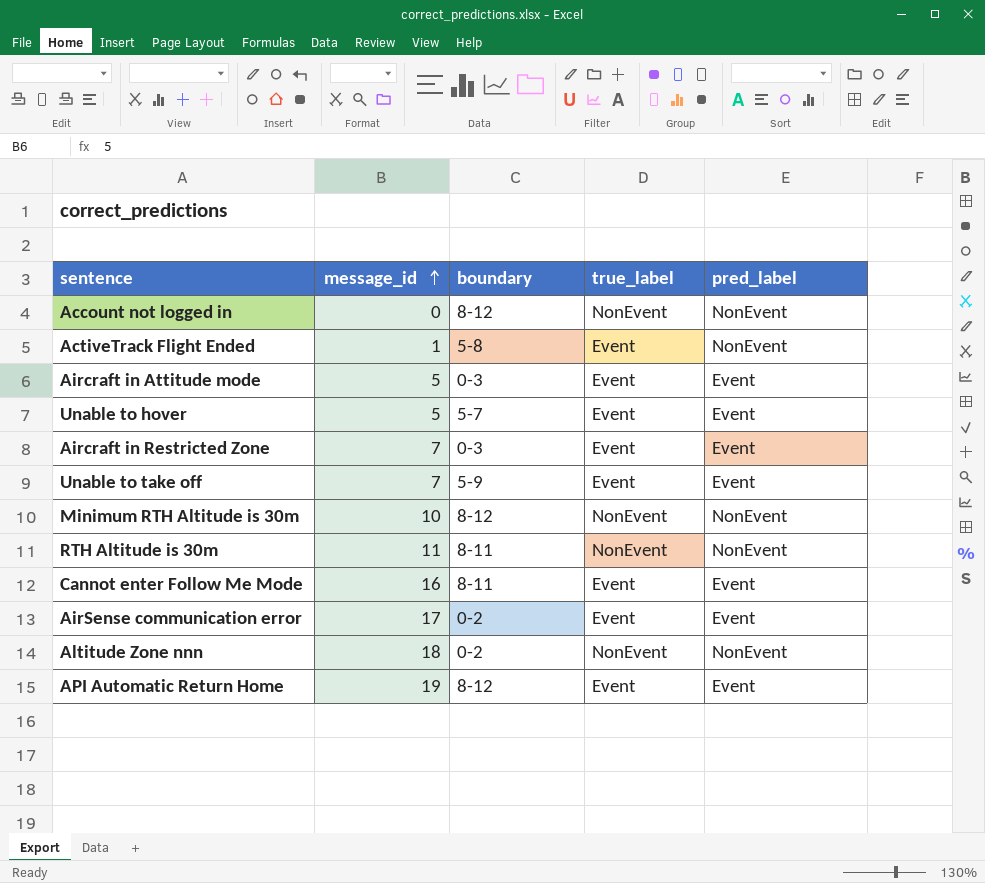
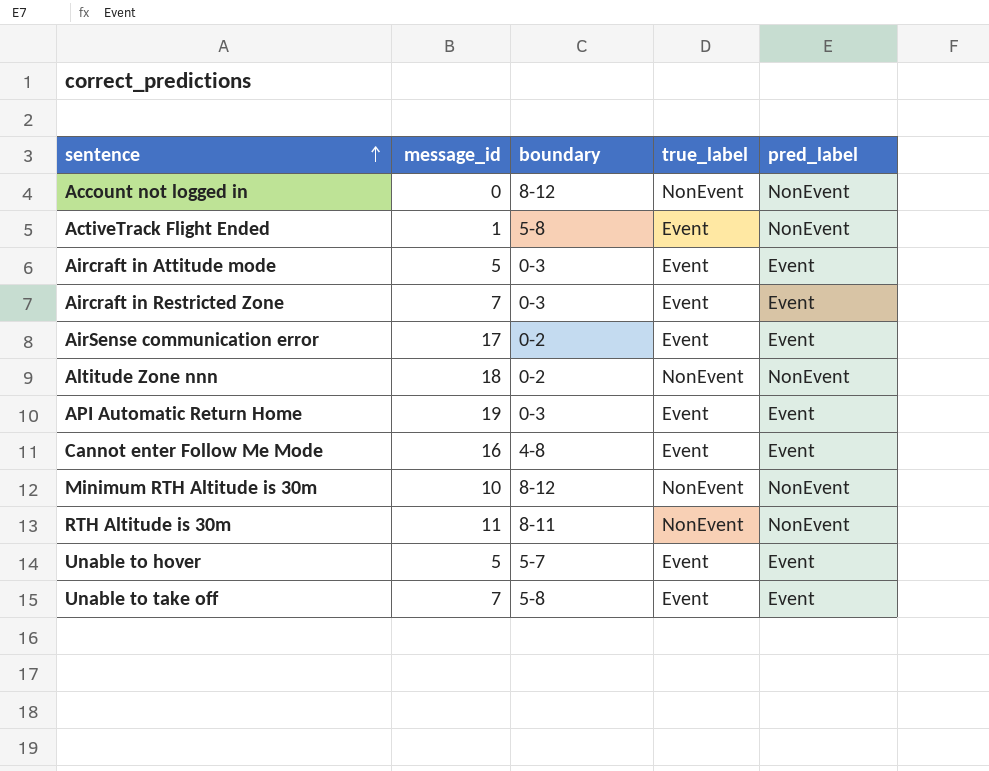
row order: message_id ascending -> sentence ascending
API Automatic Return Home | boundary: 8-12 -> 0-3
Cannot enter Follow Me Mode | boundary: 8-11 -> 4-8
Unable to take off | boundary: 5-9 -> 5-8

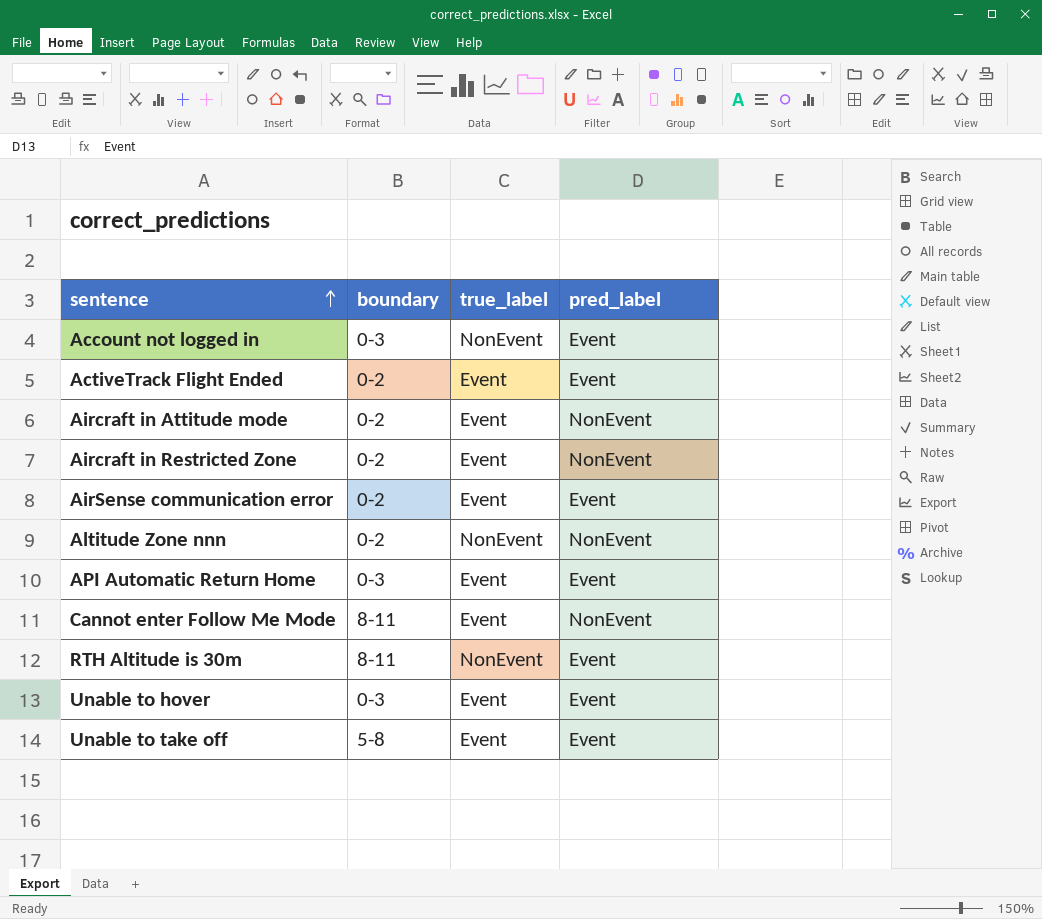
column message_id | position: 2 -> none
row Minimum RTH Altitude is 30m: 10 | 8-12 | NonEvent | NonEvent -> none
Account not logged in | boundary: 8-12 -> 0-3
Account not logged in | pred_label: NonEvent -> Event
ActiveTrack Flight Ended | boundary: 5-8 -> 0-2
ActiveTrack Flight Ended | pred_label: NonEvent -> Event
Aircraft in Attitude mode | boundary: 0-3 -> 0-2
Aircraft in Attitude mode | pred_label: Event -> NonEvent
Aircraft in Restricted Zone | boundary: 0-3 -> 0-2
Aircraft in Restricted Zone | pred_label: Event -> NonEvent
Cannot enter Follow Me Mode | boundary: 4-8 -> 8-11
Cannot enter Follow Me Mode | pred_label: Event -> NonEvent
RTH Altitude is 30m | pred_label: NonEvent -> Event
Unable to hover | boundary: 5-7 -> 0-3

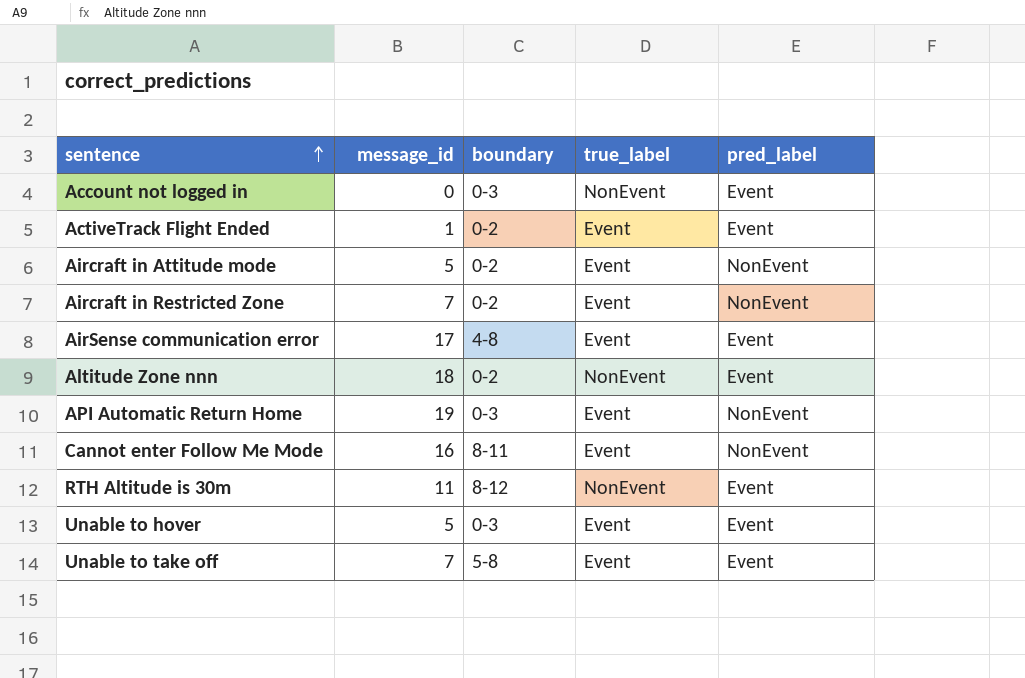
column message_id | position: none -> 2
AirSense communication error | boundary: 0-2 -> 4-8
Altitude Zone nnn | pred_label: NonEvent -> Event
API Automatic Return Home | pred_label: Event -> NonEvent
RTH Altitude is 30m | boundary: 8-11 -> 8-12

